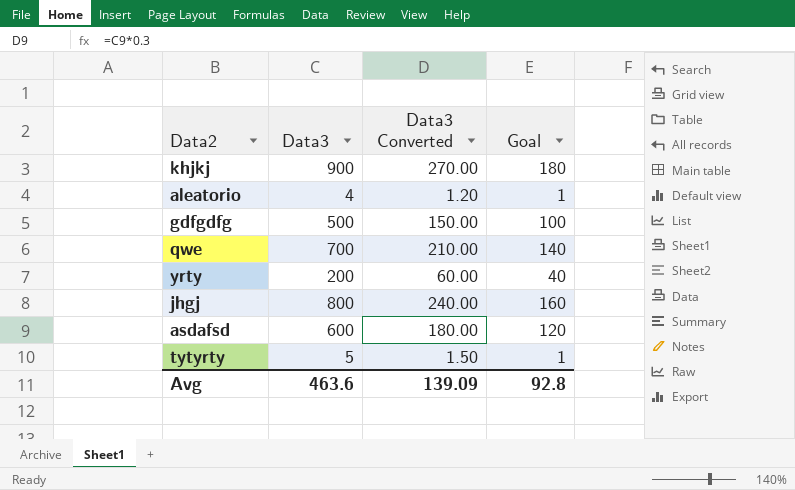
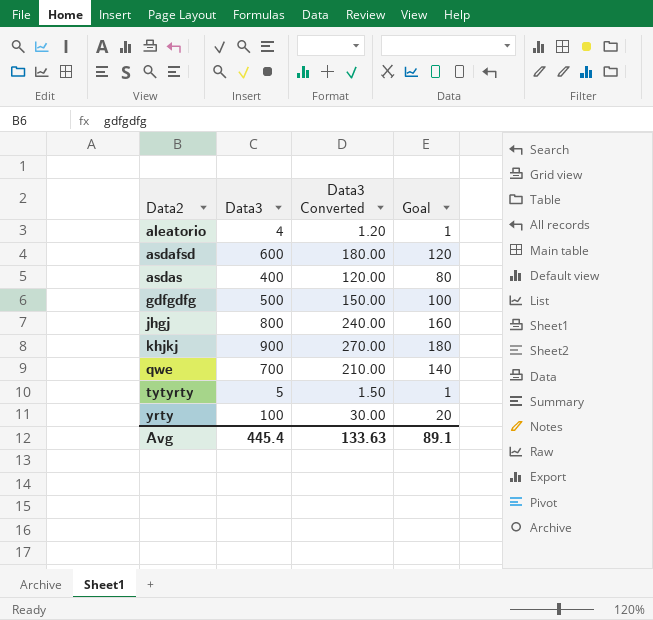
row order: none -> Data2 ascending
row asdas: none -> 400 | 120.00 | 80
yrty | Data3: 200 -> 100
yrty | Data3 Converted: 60.00 -> 30.00
yrty | Goal: 40 -> 20
Avg | Data3: 463.6 -> 445.4
Avg | Data3 Converted: 139.09 -> 133.63
Avg | Goal: 92.8 -> 89.1

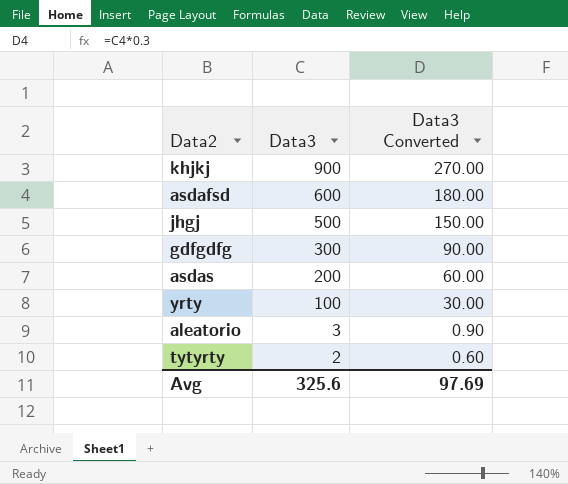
row order: Data2 ascending -> Data3 descending
column Goal | formula: [Data3] * 0.2 -> none
row qwe: 700 | 210.00 | 140 -> none
jhgj | Data3: 800 -> 500
jhgj | Data3 Converted: 240.00 -> 150.00
gdfgdfg | Data3: 500 -> 300
gdfgdfg | Data3 Converted: 150.00 -> 90.00
asdas | Data3: 400 -> 200
asdas | Data3 Converted: 120.00 -> 60.00
aleatorio | Data3: 4 -> 3
aleatorio | Data3 Converted: 1.20 -> 0.90
tytyrty | Data3: 5 -> 2
tytyrty | Data3 Converted: 1.50 -> 0.60
Avg | Data3: 445.4 -> 325.6
Avg | Data3 Converted: 133.63 -> 97.69

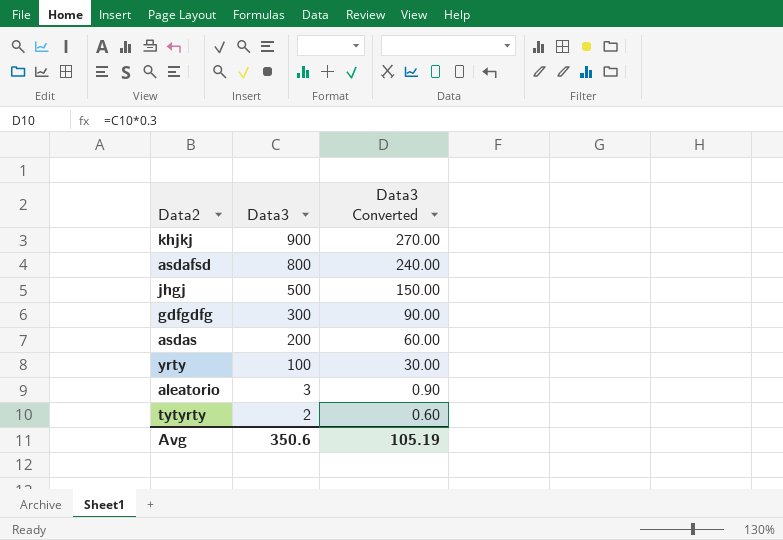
asdafsd | Data3: 600 -> 800
asdafsd | Data3 Converted: 180.00 -> 240.00
Avg | Data3: 325.6 -> 350.6
Avg | Data3 Converted: 97.69 -> 105.19

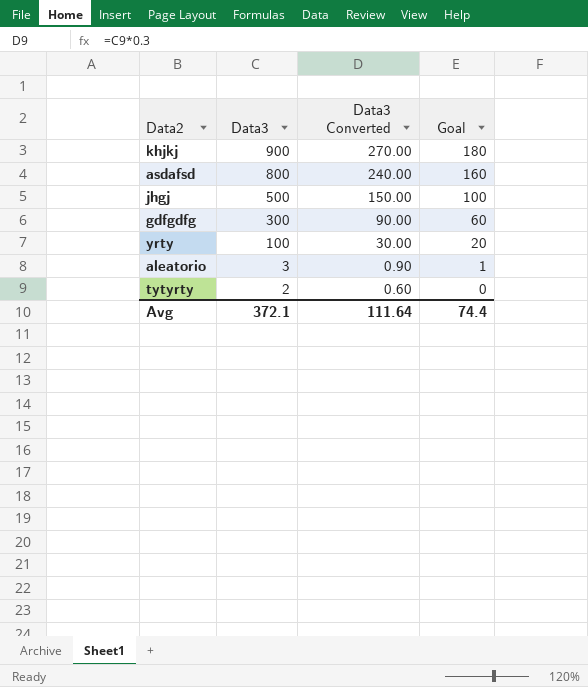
column Goal | formula: none -> [Data3] * 0.2
row asdas: 200 | 60.00 -> none
Avg | Data3: 350.6 -> 372.1
Avg | Data3 Converted: 105.19 -> 111.64

